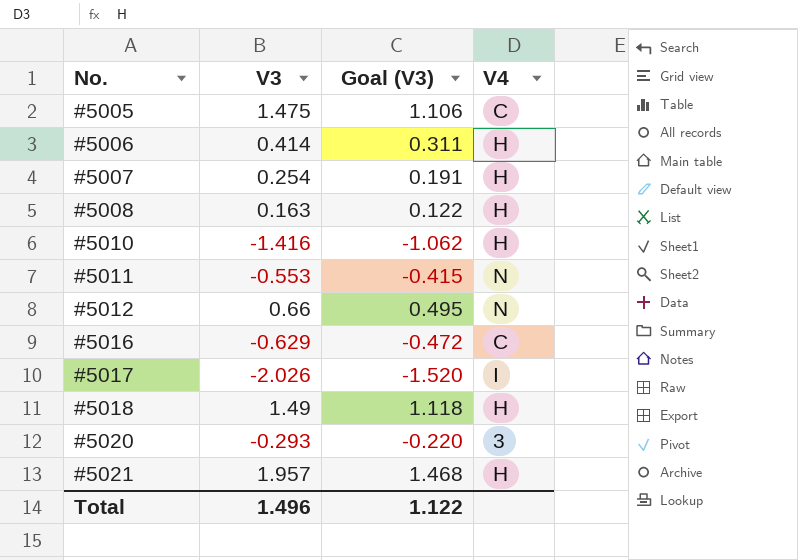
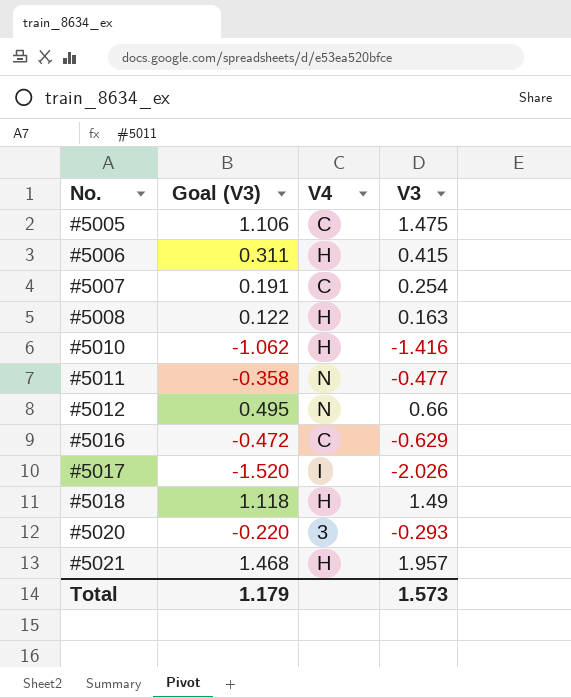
column V3 | position: 2 -> 4
#5006 | V3: 0.414 -> 0.415
#5007 | V4: H -> C
#5011 | Goal (V3): -0.415 -> -0.358
#5011 | V3: -0.553 -> -0.477
Total | Goal (V3): 1.122 -> 1.179
Total | V3: 1.496 -> 1.573

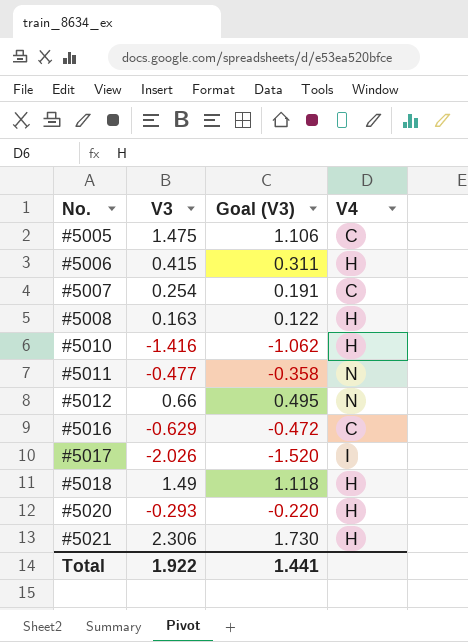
column V3 | position: 4 -> 2
#5020 | V4: 3 -> H
#5021 | V3: 1.957 -> 2.306
#5021 | Goal (V3): 1.468 -> 1.730
Total | V3: 1.573 -> 1.922
Total | Goal (V3): 1.179 -> 1.441

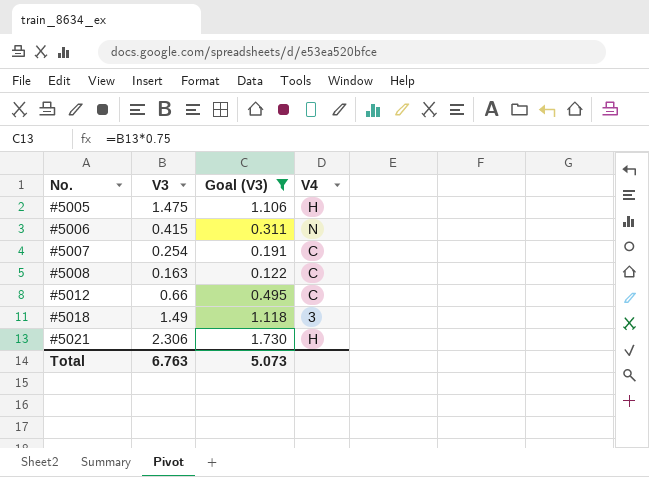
filter: none -> Goal (V3) >= 0.122
#5005 | V4: C -> H
#5006 | V4: H -> N
#5008 | V4: H -> C
#5012 | V4: N -> C
#5018 | V4: H -> 3
Total | V3: 1.922 -> 6.763
Total | Goal (V3): 1.441 -> 5.073

